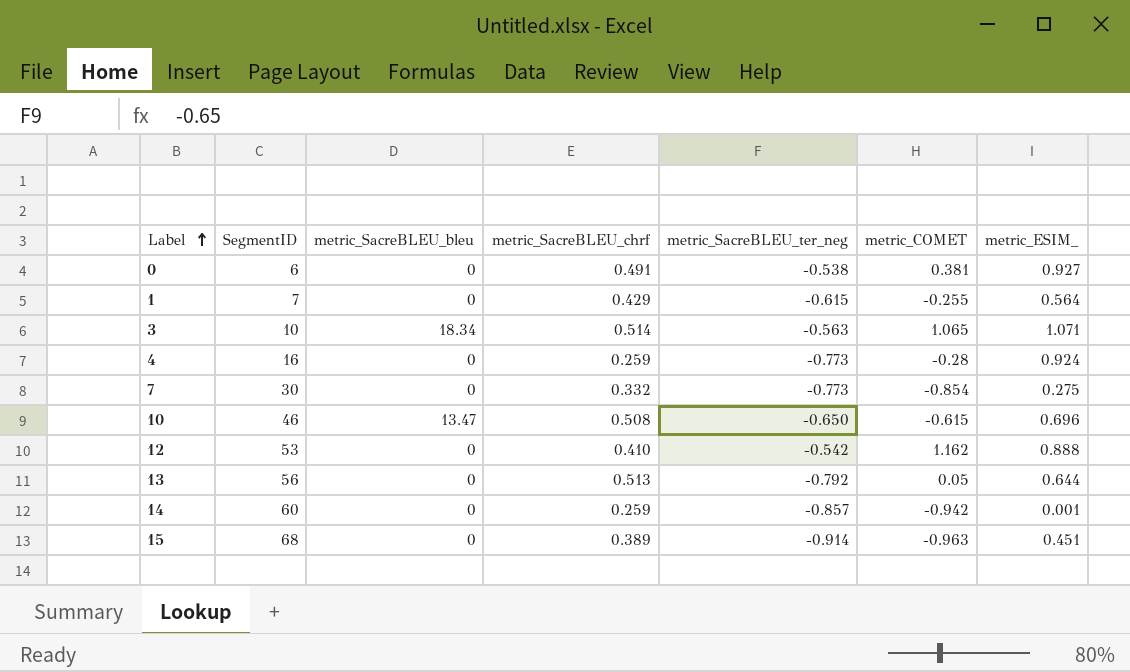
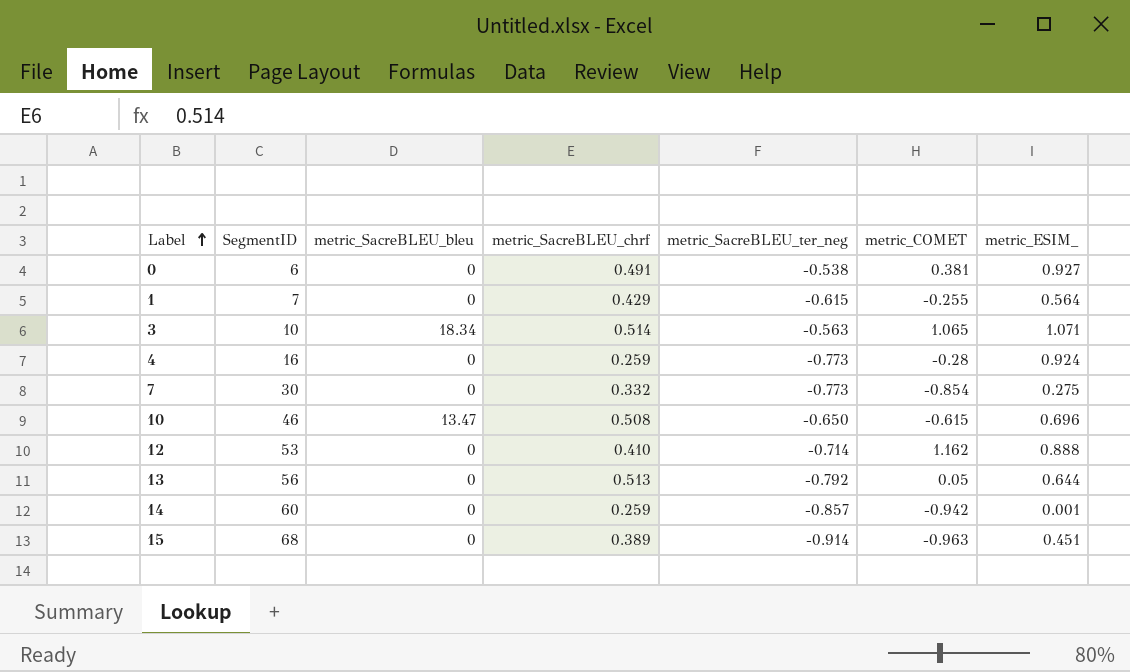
12 | metric_SacreBLEU_ter_neg: -0.542 -> -0.714

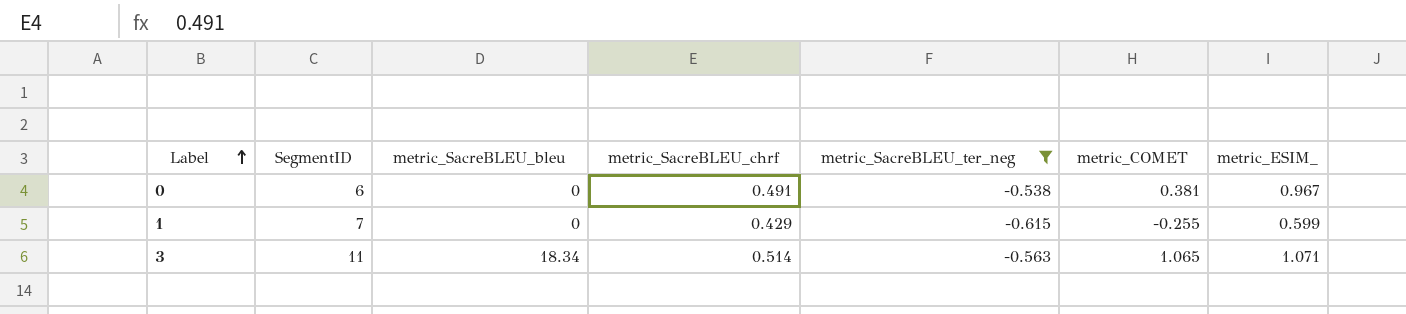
filter: none -> metric_SacreBLEU_ter_neg >= -0.615
0 | metric_ESIM_: 0.927 -> 0.967
1 | metric_ESIM_: 0.564 -> 0.599
3 | SegmentID: 10 -> 11

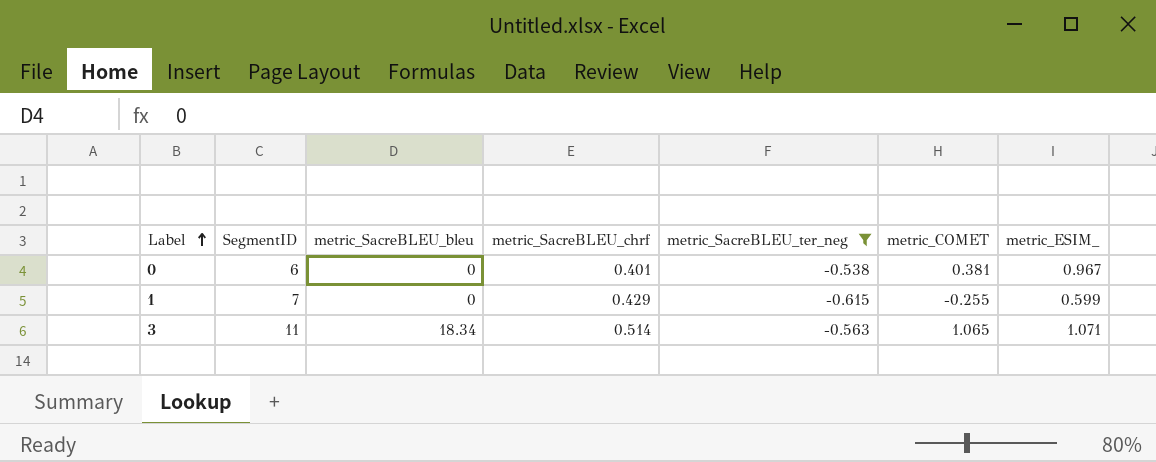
0 | metric_SacreBLEU_chrf: 0.491 -> 0.401

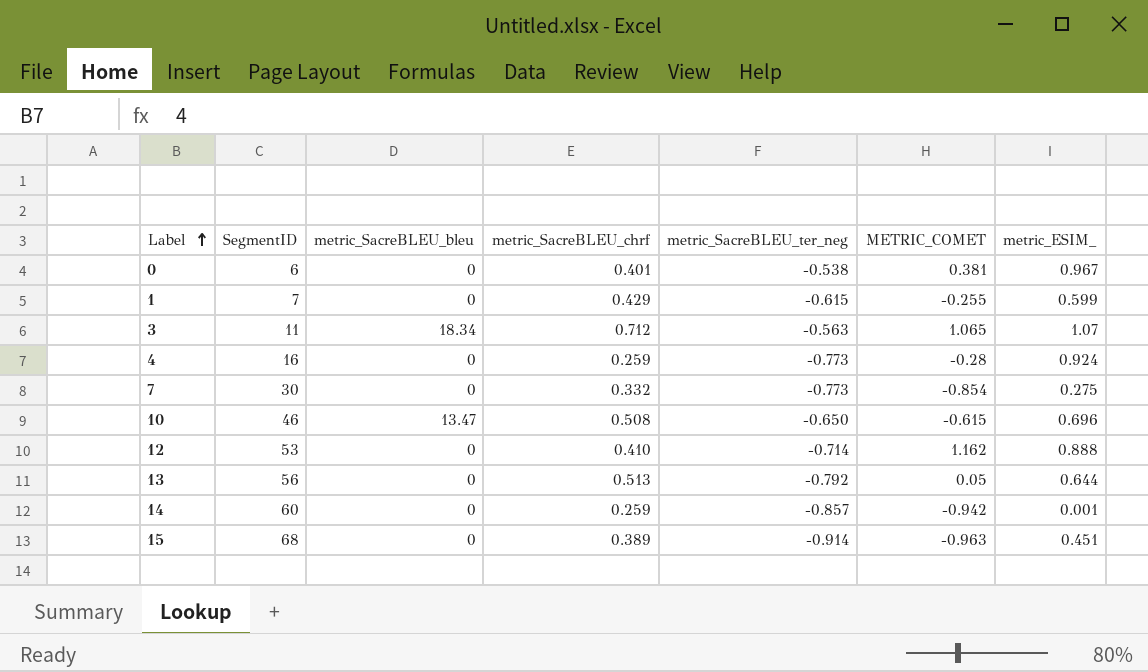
filter: metric_SacreBLEU_ter_neg >= -0.615 -> none
column name: metric_COMET -> METRIC_COMET
3 | metric_SacreBLEU_chrf: 0.514 -> 0.712
3 | metric_ESIM_: 1.071 -> 1.07

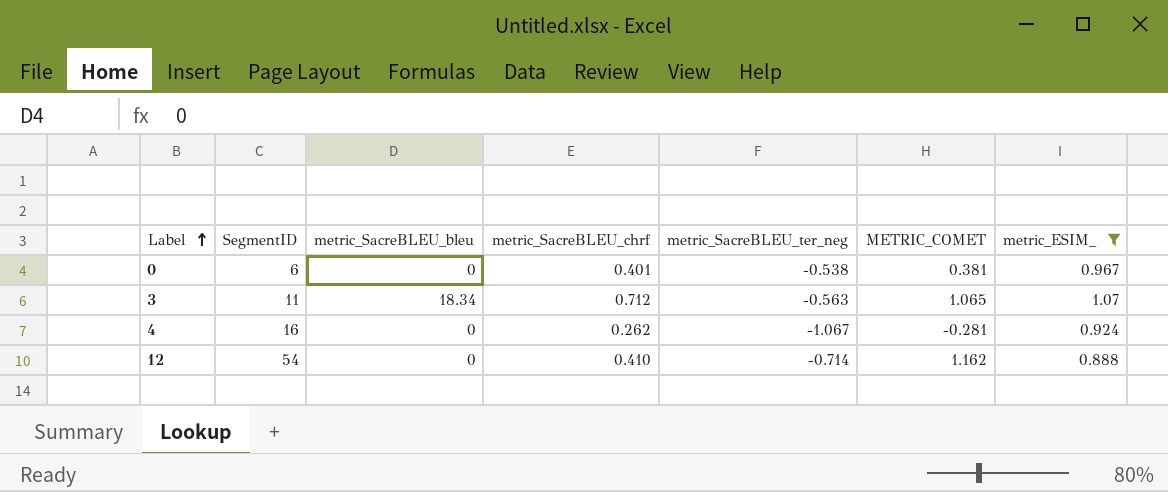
filter: none -> metric_ESIM_ >= 0.888
4 | metric_SacreBLEU_chrf: 0.259 -> 0.262
4 | metric_SacreBLEU_ter_neg: -0.773 -> -1.067
4 | METRIC_COMET: -0.28 -> -0.281
12 | SegmentID: 53 -> 54

